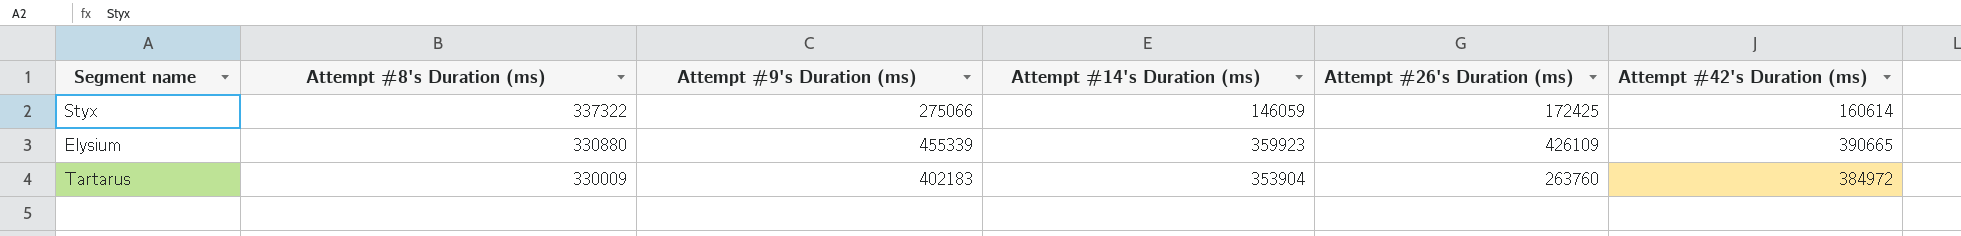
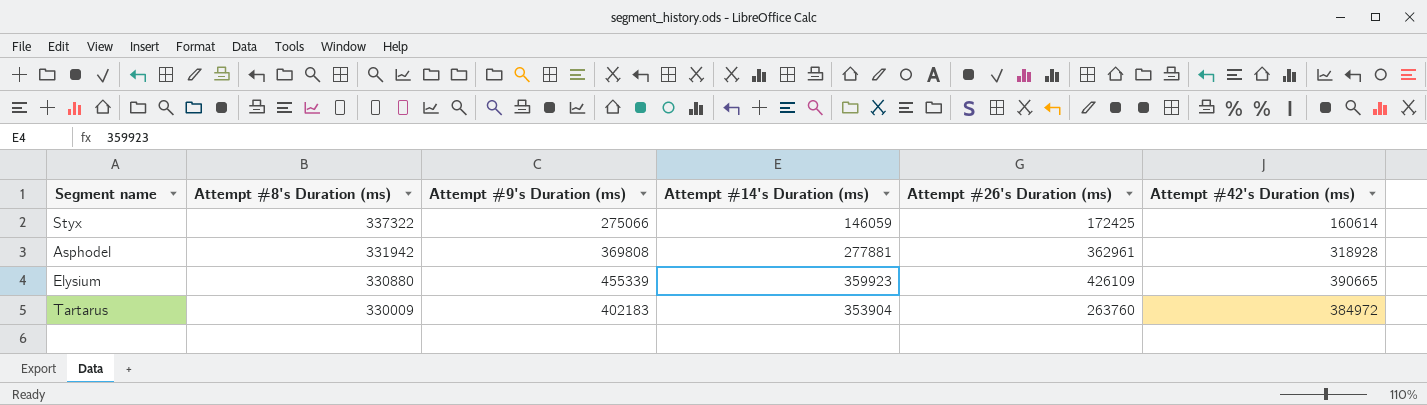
row Asphodel: none -> 331942 | 369808 | 277881 | 362961 | 318928

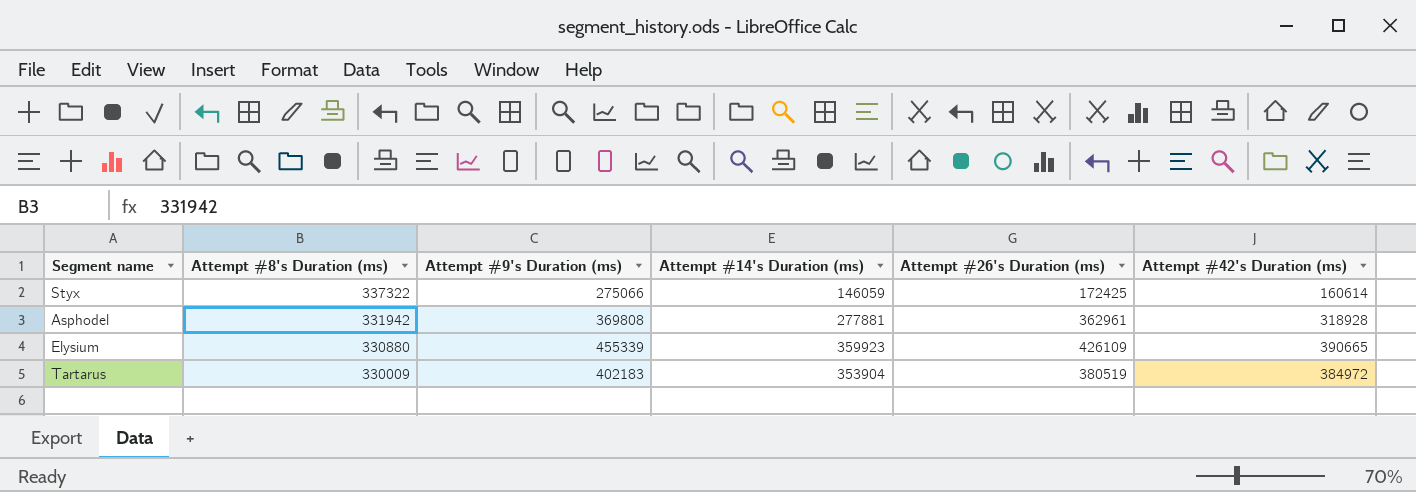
Tartarus | Attempt #26's Duration (ms): 263760 -> 380519

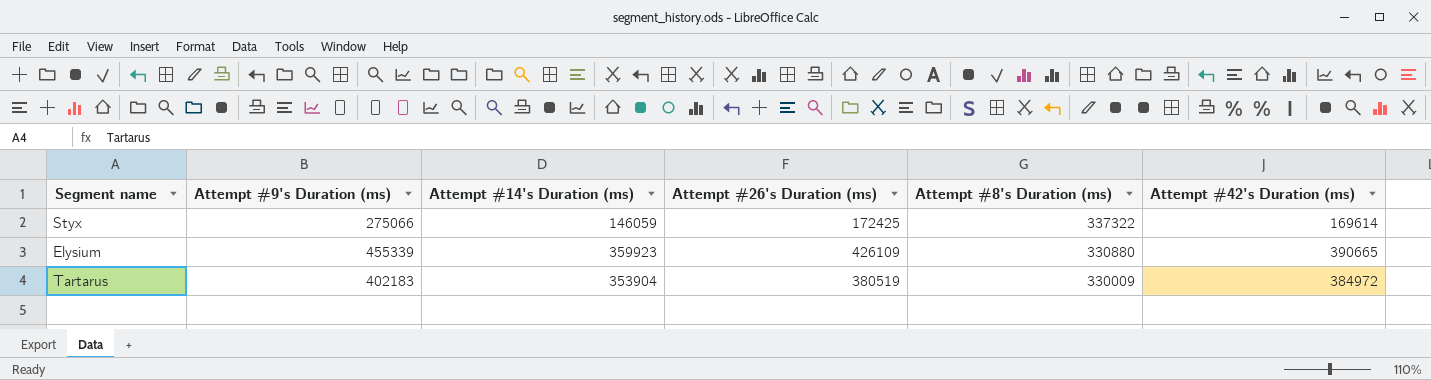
column Attempt #8's Duration (ms) | position: 2 -> 5
row Asphodel: 331942 | 369808 | 277881 | 362961 | 318928 -> none
Styx | Attempt #42's Duration (ms): 160614 -> 169614

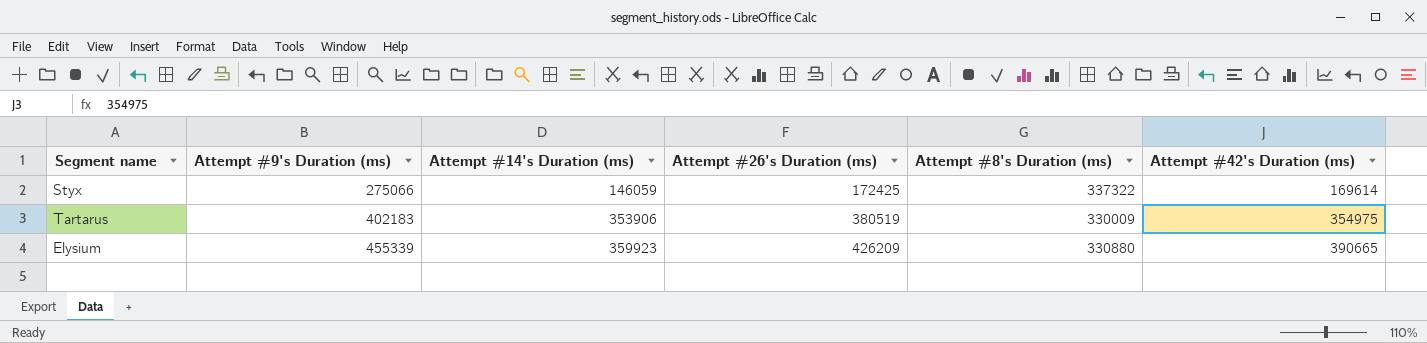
row order: Attempt #8's Duration (ms) descending -> Attempt #9's Duration (ms) ascending
Tartarus | Attempt #14's Duration (ms): 353904 -> 353906
Tartarus | Attempt #42's Duration (ms): 384972 -> 354975
Elysium | Attempt #26's Duration (ms): 426109 -> 426209

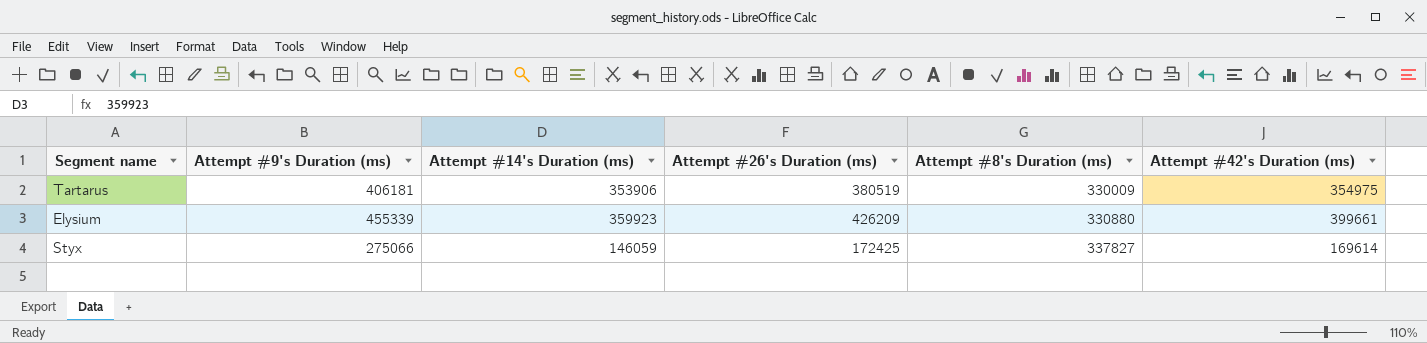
row order: Attempt #9's Duration (ms) ascending -> Attempt #8's Duration (ms) ascending
Tartarus | Attempt #9's Duration (ms): 402183 -> 406181
Elysium | Attempt #42's Duration (ms): 390665 -> 399661
Styx | Attempt #8's Duration (ms): 337322 -> 337827

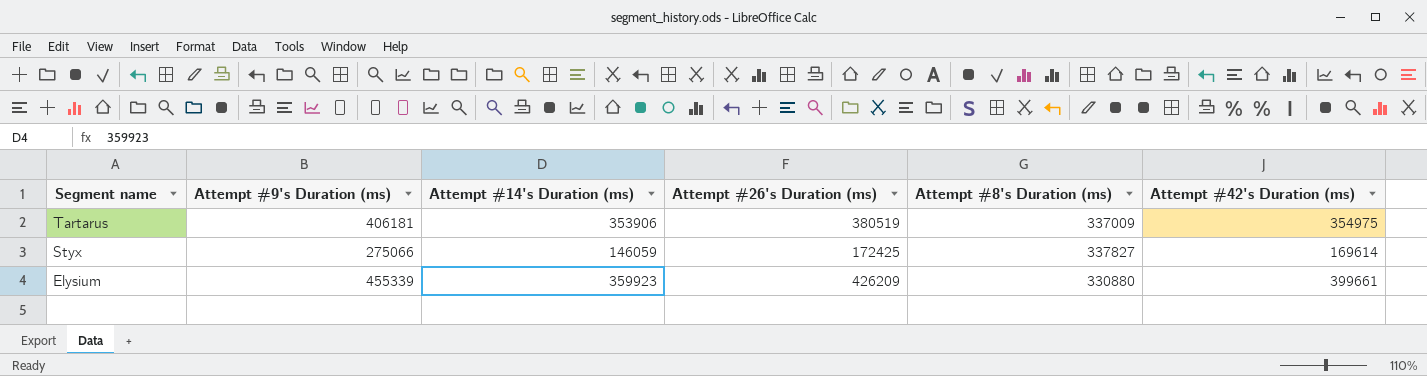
row order: Attempt #8's Duration (ms) ascending -> Segment name descending
Tartarus | Attempt #8's Duration (ms): 330009 -> 337009

